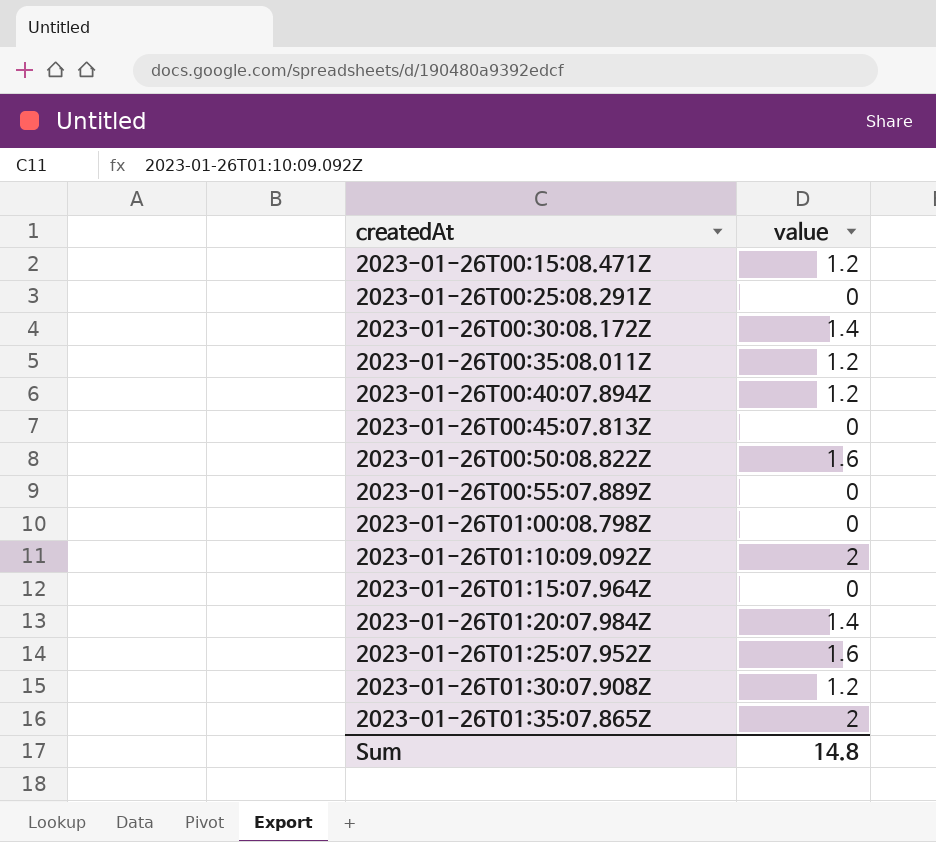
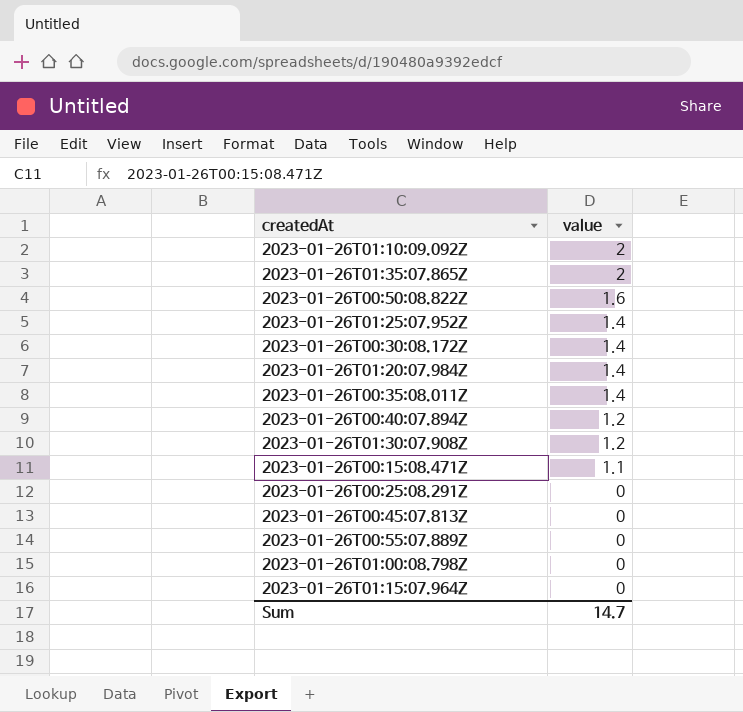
row order: createdAt ascending -> value descending
2023-01-26T01:25:07.952Z | value: 1.6 -> 1.4
2023-01-26T00:35:08.011Z | value: 1.2 -> 1.4
2023-01-26T00:15:08.471Z | value: 1.2 -> 1.1
Sum | value: 14.8 -> 14.7

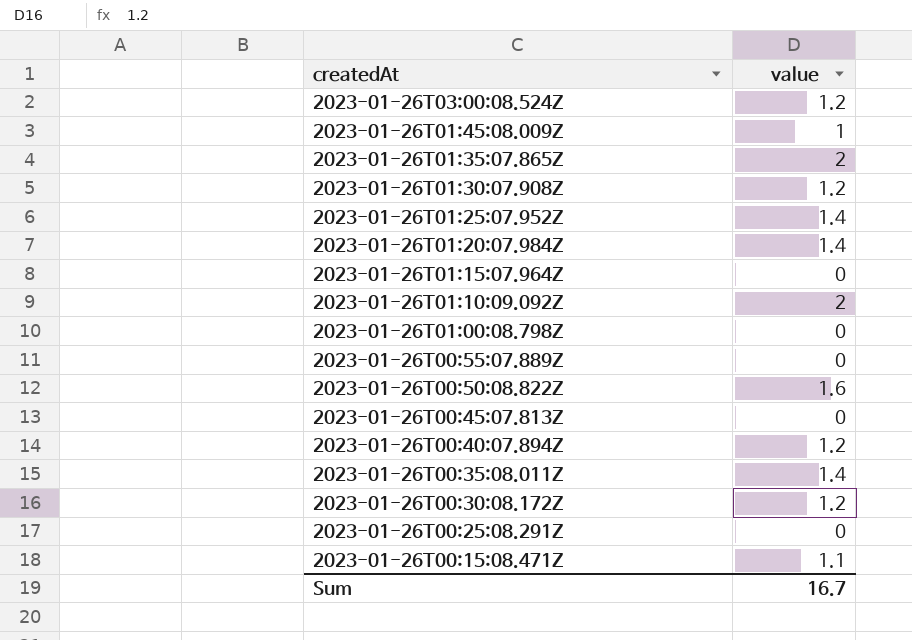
row order: value descending -> createdAt descending
row 2023-01-26T03:00:08.524Z: none -> 1.2
row 2023-01-26T01:45:08.009Z: none -> 1
2023-01-26T00:30:08.172Z | value: 1.4 -> 1.2
Sum | value: 14.7 -> 16.7

